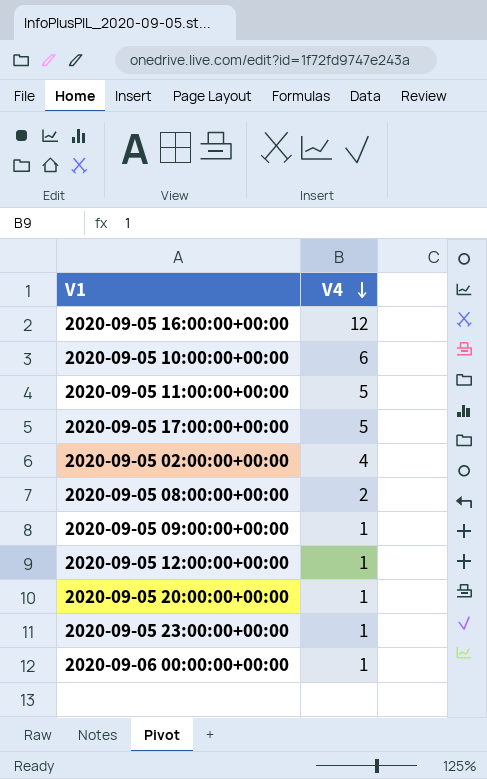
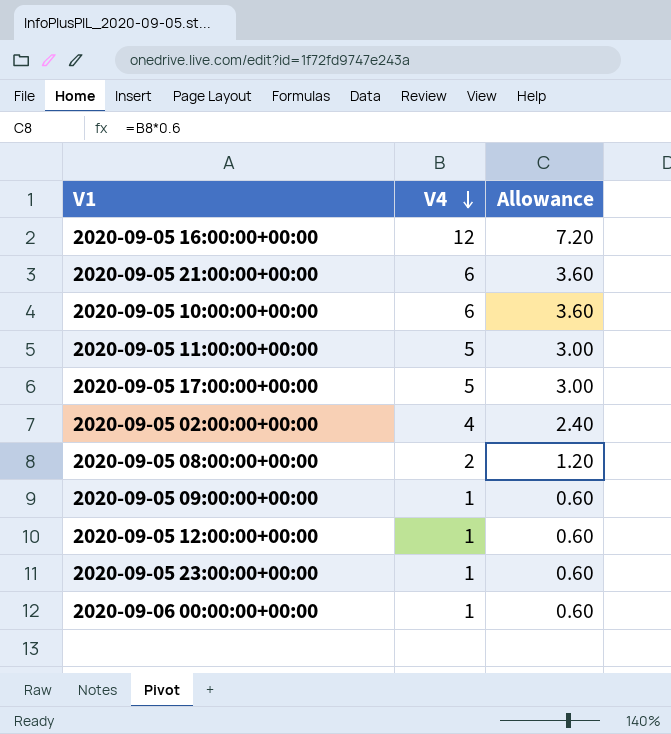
column Allowance | formula: none -> [V4] * 0.6
row 2020-09-05 20:00:00+00:00: 1 -> none
row 2020-09-05 21:00:00+00:00: none -> 6 | 3.60

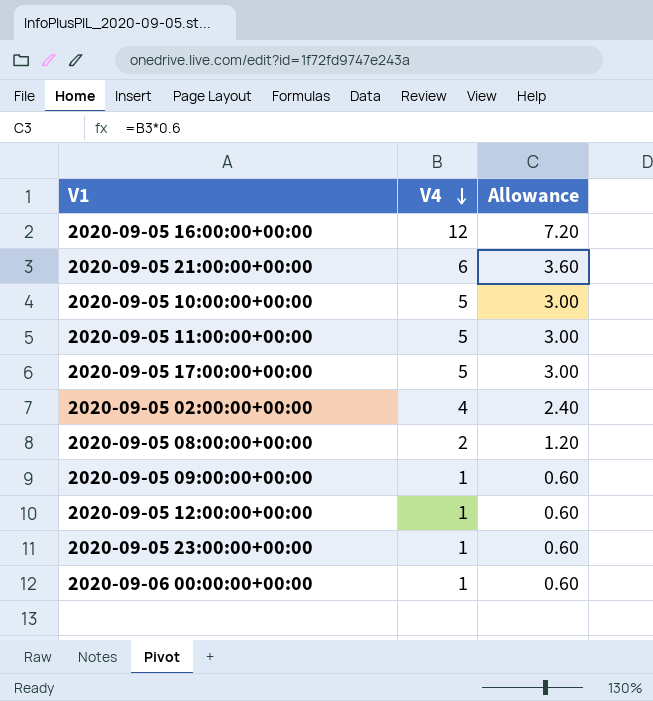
2020-09-05 10:00:00+00:00 | V4: 6 -> 5
2020-09-05 10:00:00+00:00 | Allowance: 3.60 -> 3.00

